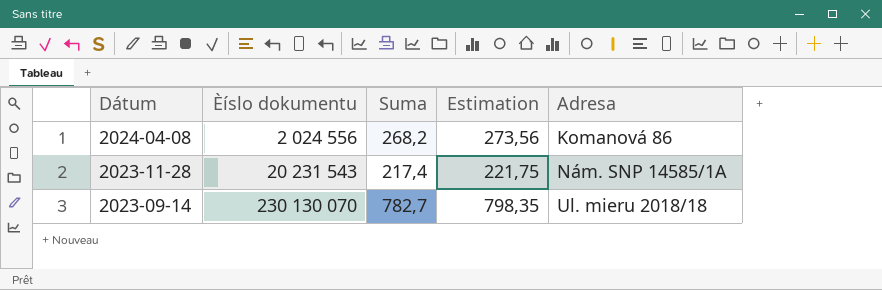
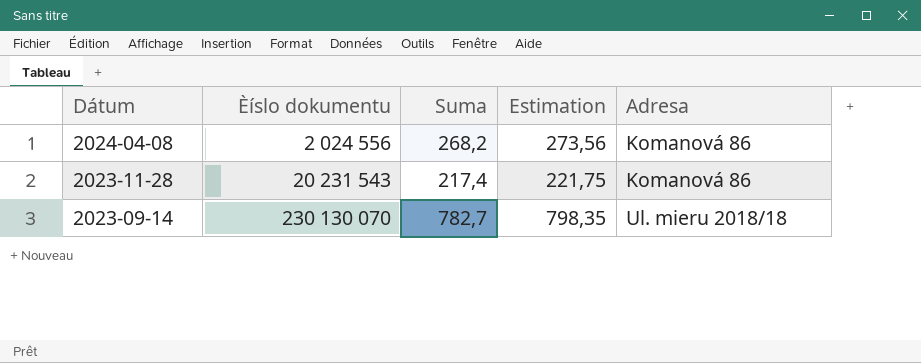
2023-11-28 | Adresa: Nám. SNP 14585/1A -> Komanová 86

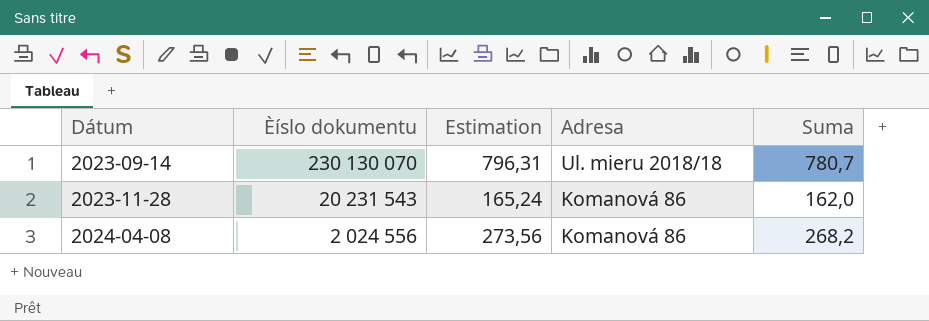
row order: Dátum descending -> Dátum ascending
column Suma | position: 3 -> 5
2023-09-14 | Estimation: 798,35 -> 796,31
2023-09-14 | Suma: 782,7 -> 780,7
2023-11-28 | Estimation: 221,75 -> 165,24
2023-11-28 | Suma: 217,4 -> 162,0

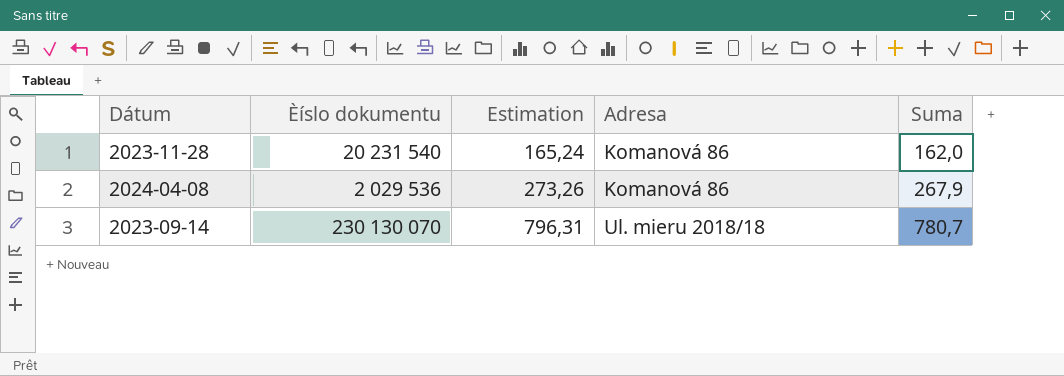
row order: Dátum ascending -> Estimation ascending
2023-11-28 | Èíslo dokumentu: 20 231 543 -> 20 231 540
2024-04-08 | Èíslo dokumentu: 2 024 556 -> 2 029 536
2024-04-08 | Estimation: 273,56 -> 273,26
2024-04-08 | Suma: 268,2 -> 267,9

